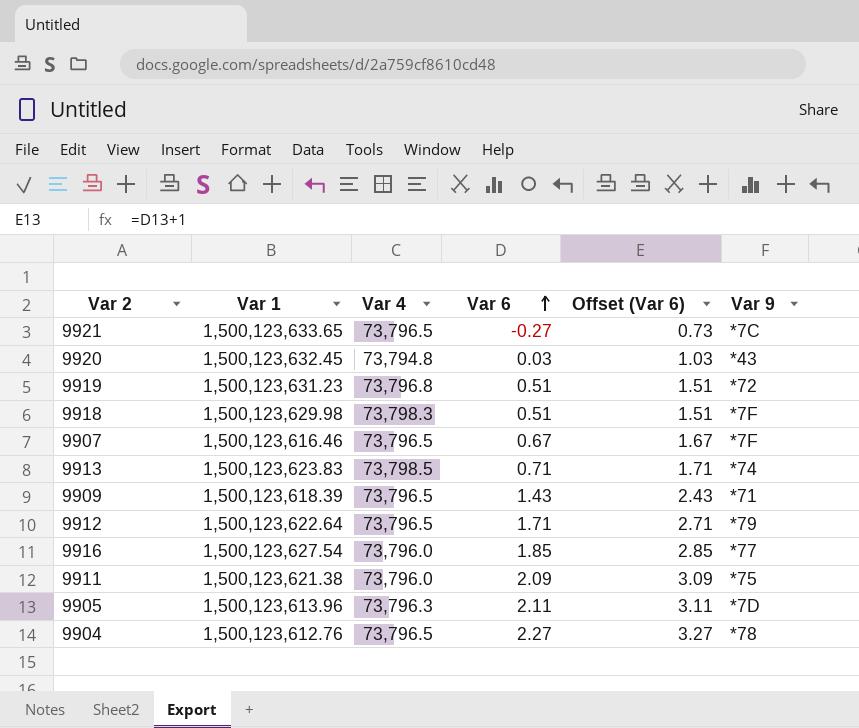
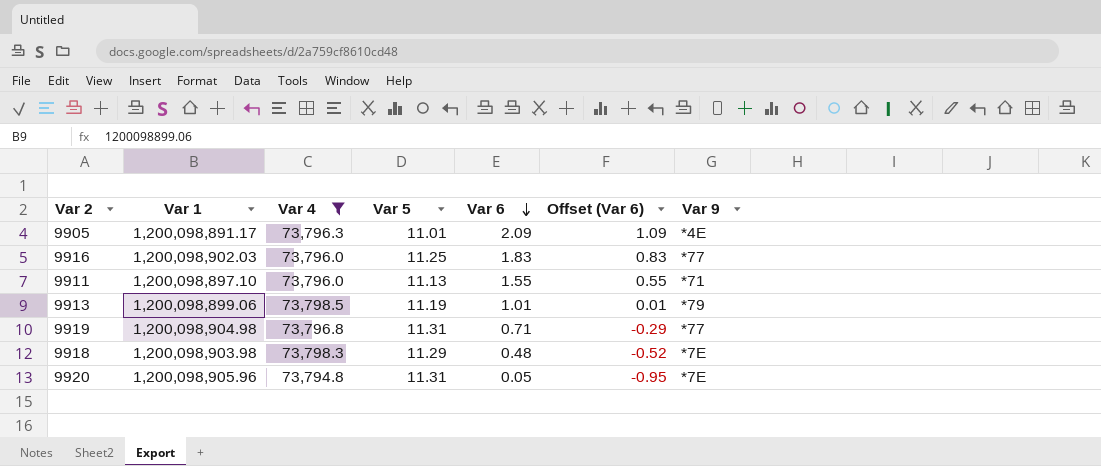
filter: none -> Var 4 != 73,796.5
row order: Var 6 ascending -> Var 6 descending
column Var 5 | position: none -> 4
column Offset (Var 6) | formula: [Var 6] + 1 -> [Var 6] - 1
9905 | Var 1: 1,500,123,613.96 -> 1,200,098,891.17
9905 | Var 6: 2.11 -> 2.09
9905 | Var 9: *7D -> *4E
9916 | Var 1: 1,500,123,627.54 -> 1,200,098,902.03
9916 | Var 6: 1.85 -> 1.83
9911 | Var 1: 1,500,123,621.38 -> 1,200,098,897.10
9911 | Var 6: 2.09 -> 1.55
9911 | Var 9: *75 -> *71
9913 | Var 1: 1,500,123,623.83 -> 1,200,098,899.06
9913 | Var 6: 0.71 -> 1.01
9913 | Var 9: *74 -> *79
9919 | Var 1: 1,500,123,631.23 -> 1,200,098,904.98
9919 | Var 6: 0.51 -> 0.71
9919 | Var 9: *72 -> *77
9918 | Var 1: 1,500,123,629.98 -> 1,200,098,903.98
9918 | Var 6: 0.51 -> 0.48
9918 | Var 9: *7F -> *7E
9920 | Var 1: 1,500,123,632.45 -> 1,200,098,905.96
9920 | Var 6: 0.03 -> 0.05
9920 | Var 9: *43 -> *7E

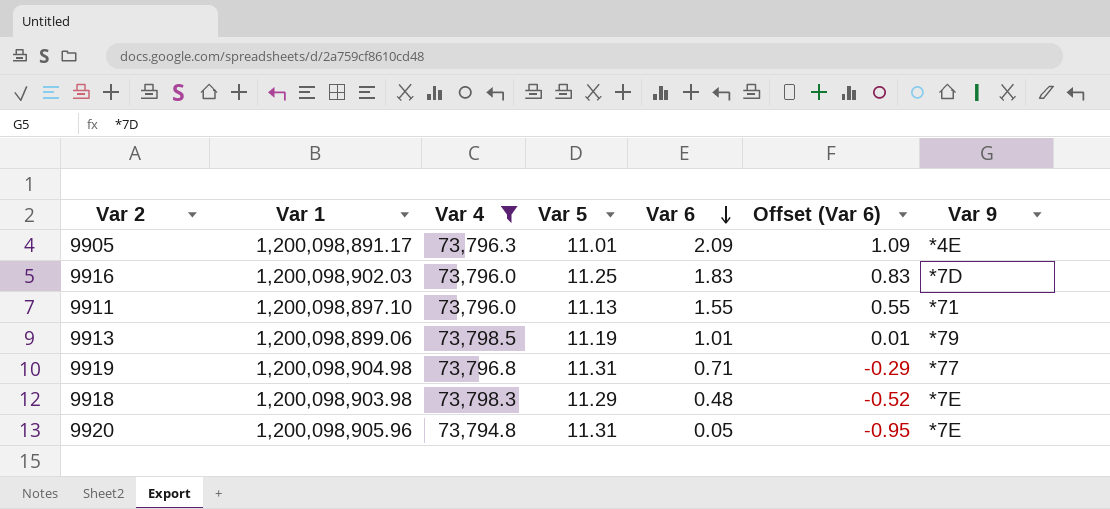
9916 | Var 9: *77 -> *7D

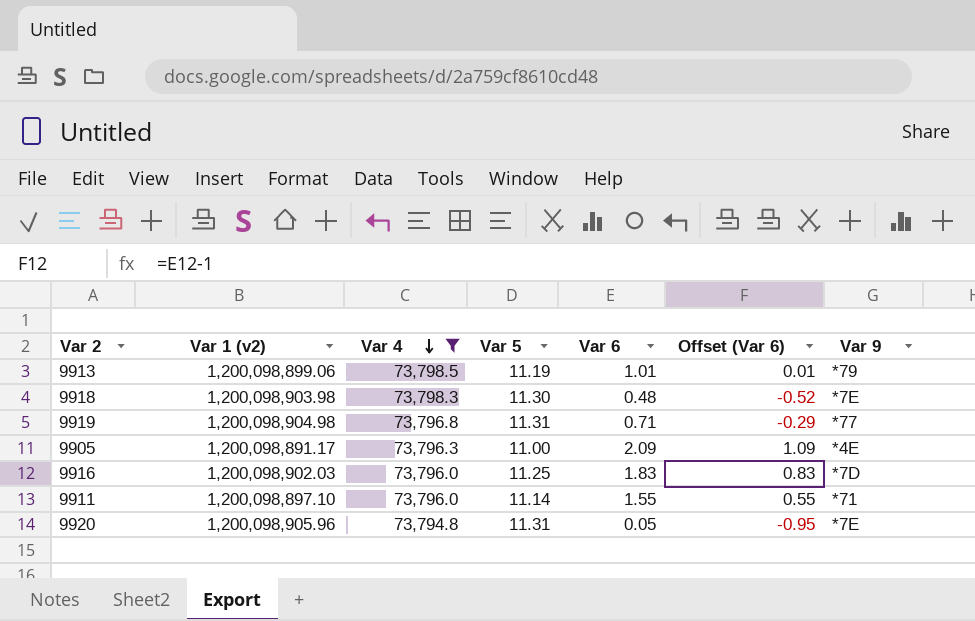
row order: Var 6 descending -> Var 4 descending
column name: Var 1 -> Var 1 (v2)
9918 | Var 5: 11.29 -> 11.30
9905 | Var 5: 11.01 -> 11.00
9911 | Var 5: 11.13 -> 11.14

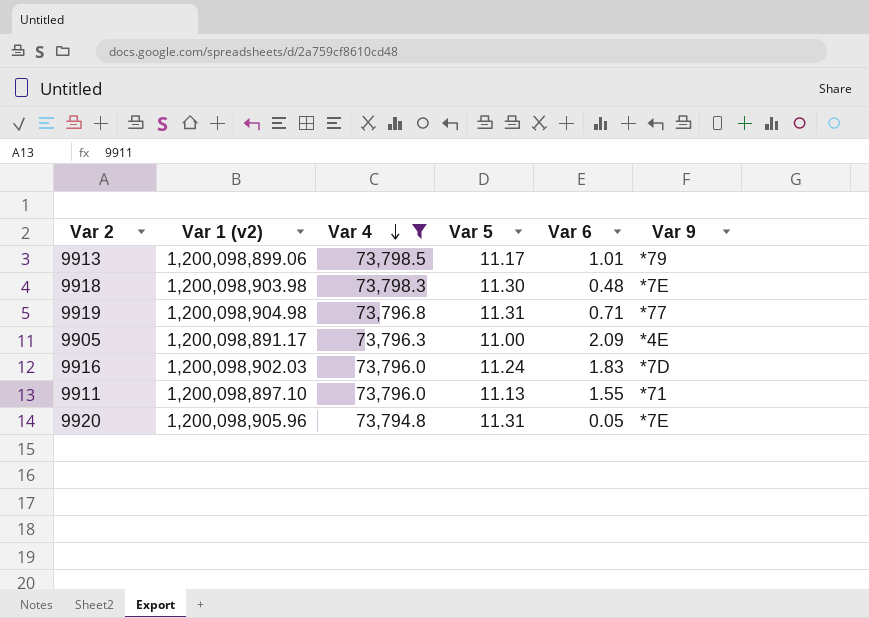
column Offset (Var 6) | formula: [Var 6] - 1 -> none
9913 | Var 5: 11.19 -> 11.17
9916 | Var 5: 11.25 -> 11.24
9911 | Var 5: 11.14 -> 11.13

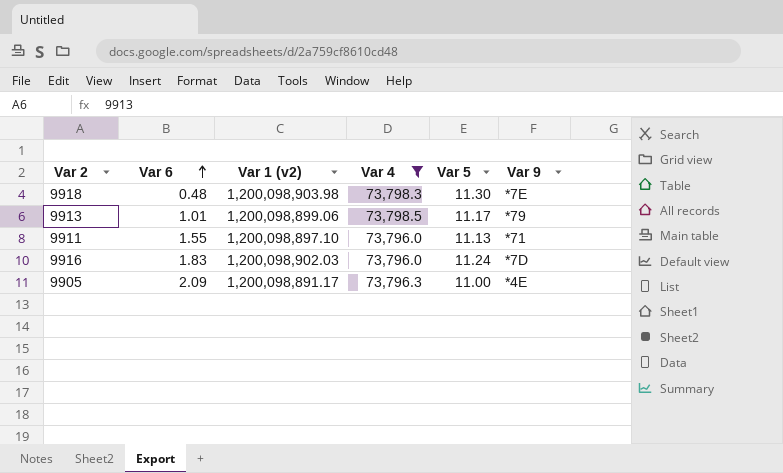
row order: Var 4 descending -> Var 6 ascending
column Var 6 | position: 5 -> 2
row 9919: 1,200,098,904.98 | 73,796.8 | 11.31 | 0.71 | *77 -> none
row 9920: 1,200,098,905.96 | 73,794.8 | 11.31 | 0.05 | *7E -> none

